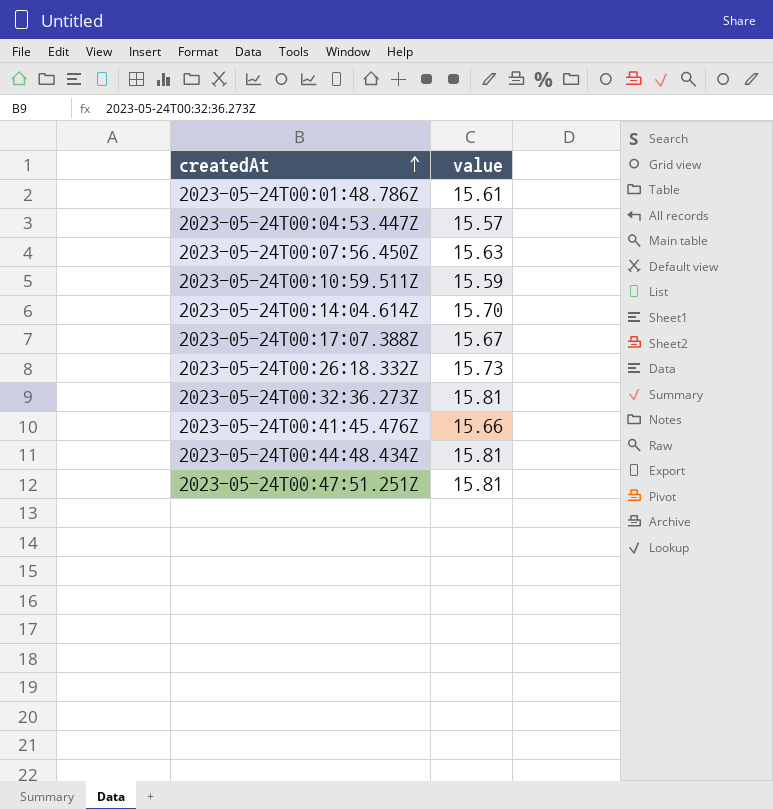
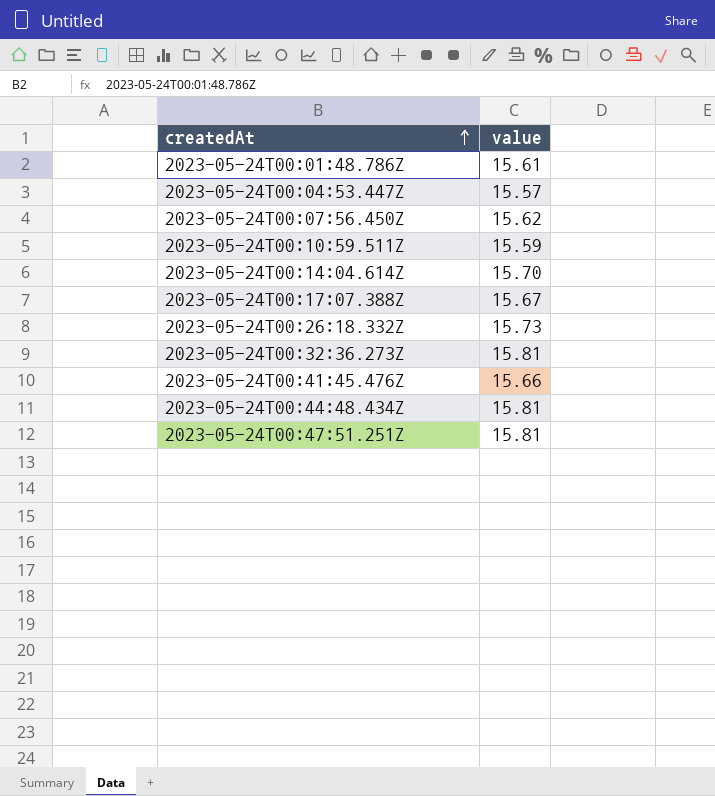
2023-05-24T00:07:56.450Z | value: 15.63 -> 15.62

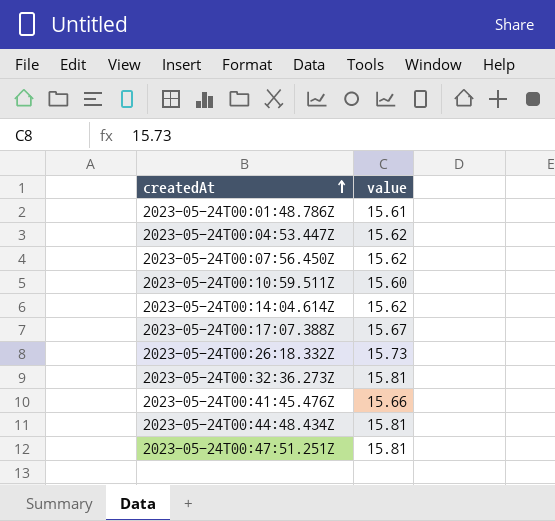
2023-05-24T00:04:53.447Z | value: 15.57 -> 15.62
2023-05-24T00:10:59.511Z | value: 15.59 -> 15.60
2023-05-24T00:14:04.614Z | value: 15.70 -> 15.62

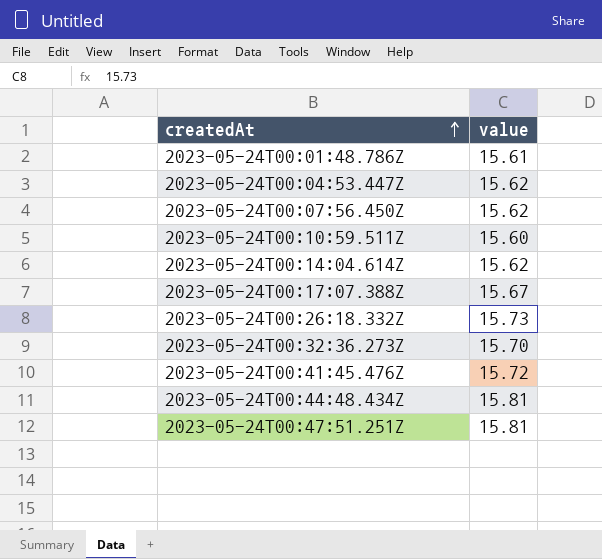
2023-05-24T00:32:36.273Z | value: 15.81 -> 15.70
2023-05-24T00:41:45.476Z | value: 15.66 -> 15.72

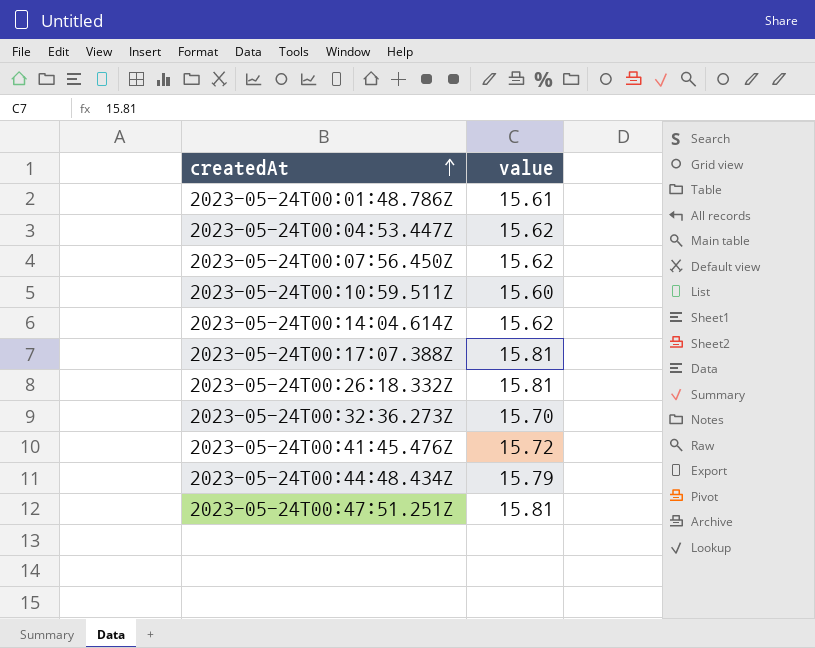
2023-05-24T00:17:07.388Z | value: 15.67 -> 15.81
2023-05-24T00:26:18.332Z | value: 15.73 -> 15.81
2023-05-24T00:44:48.434Z | value: 15.81 -> 15.79

